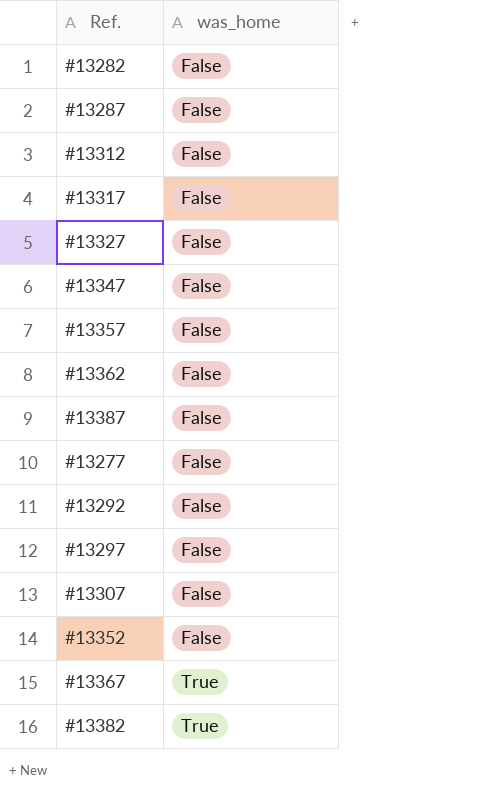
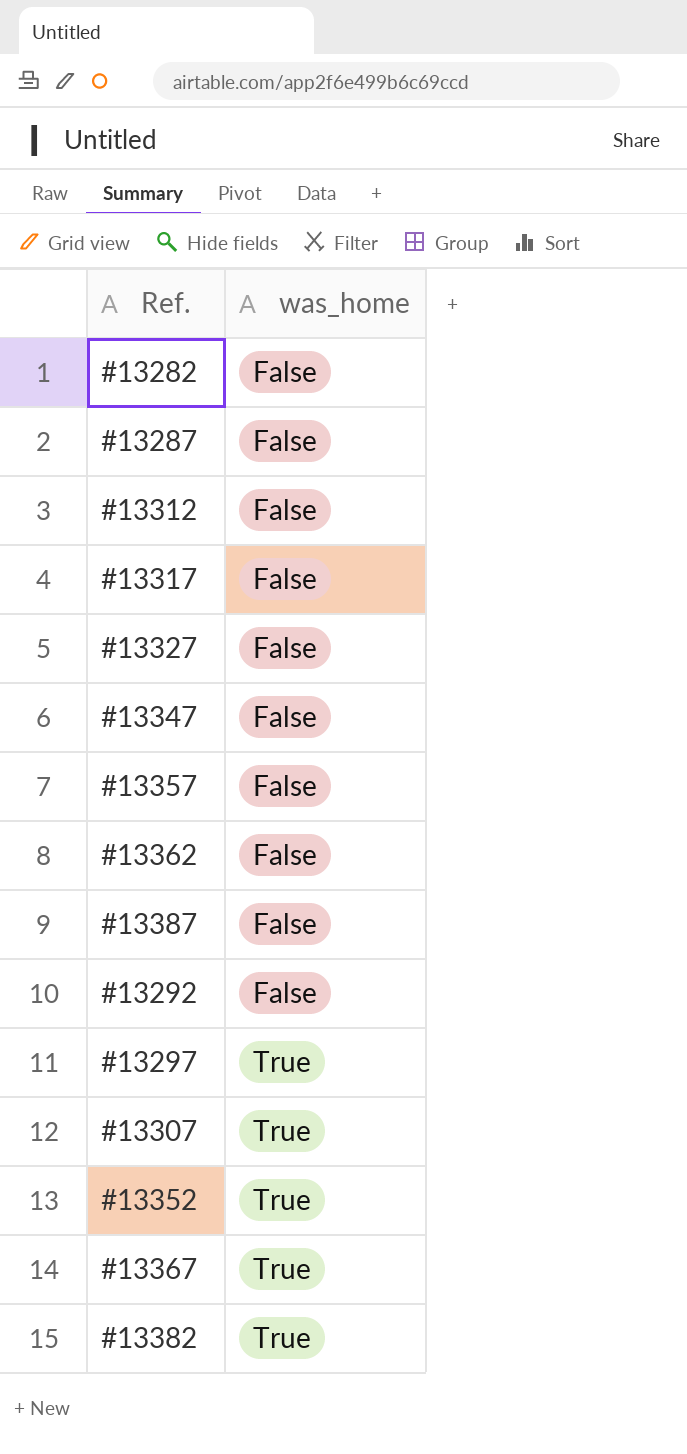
row #13277: False -> none
#13297 | was_home: False -> True
#13307 | was_home: False -> True
#13352 | was_home: False -> True

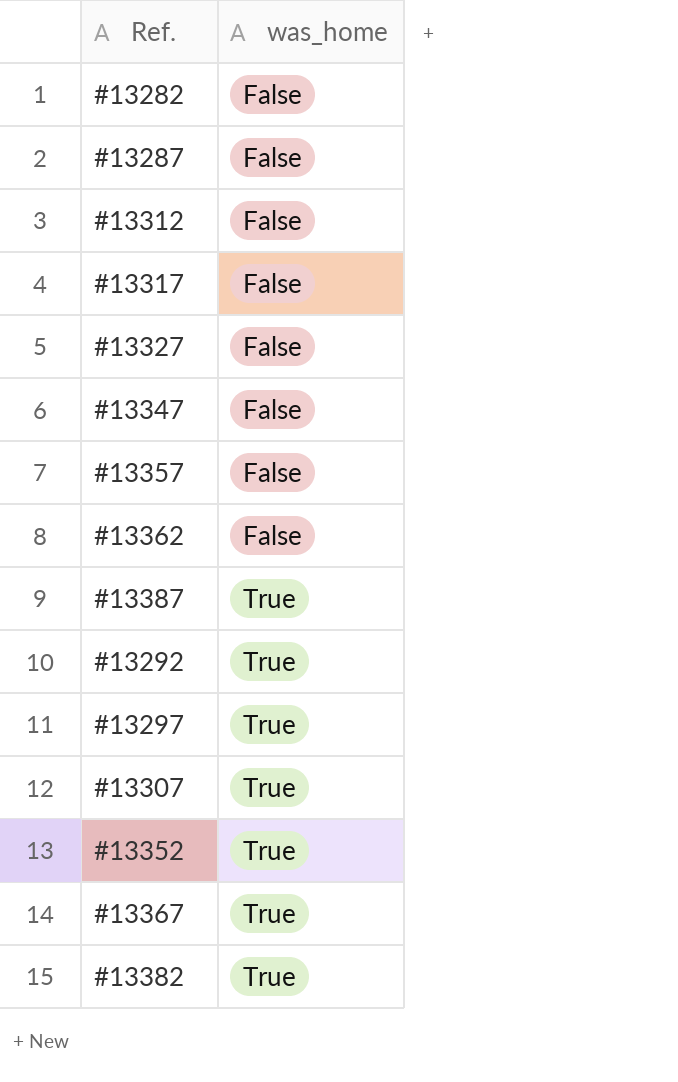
#13387 | was_home: False -> True
#13292 | was_home: False -> True

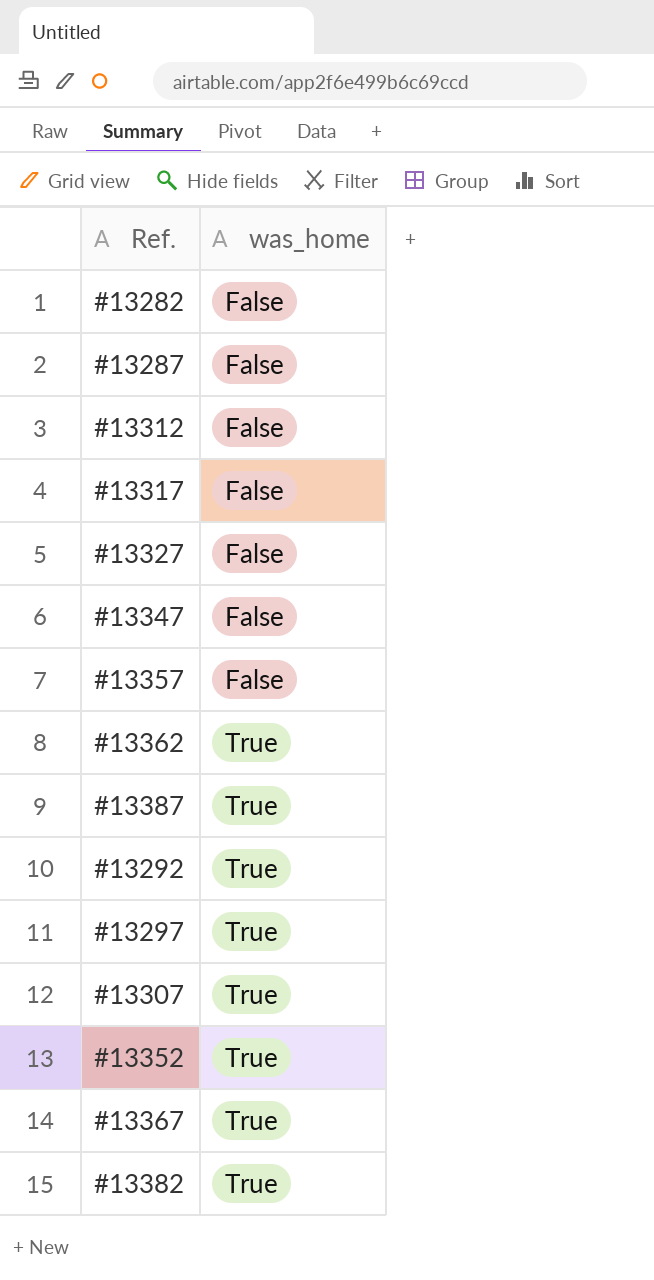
#13362 | was_home: False -> True

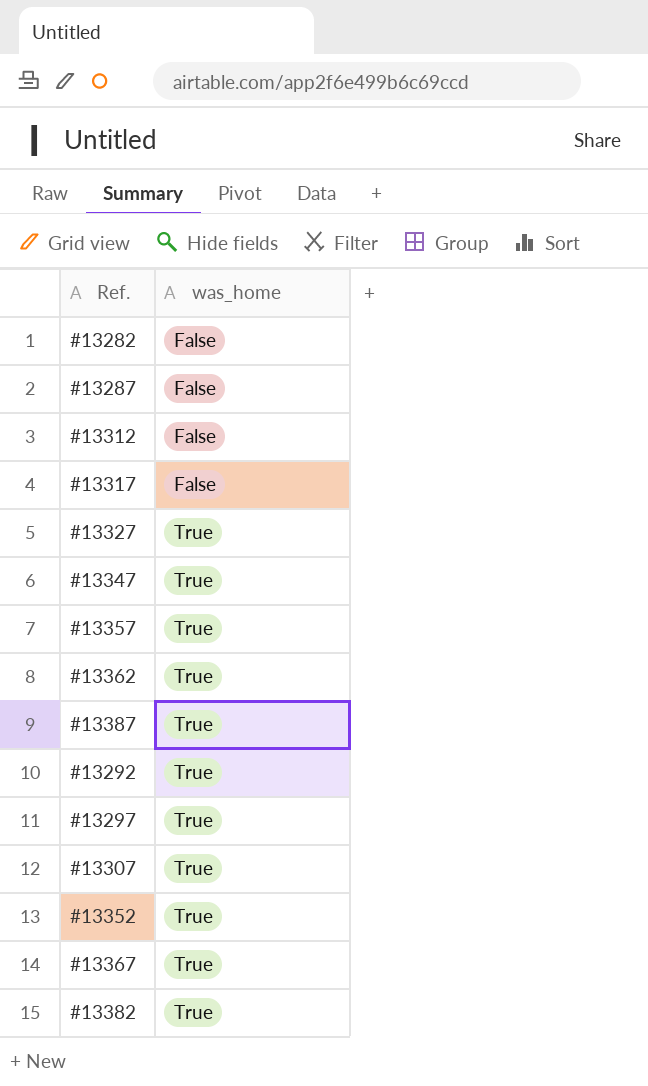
#13327 | was_home: False -> True
#13347 | was_home: False -> True
#13357 | was_home: False -> True

